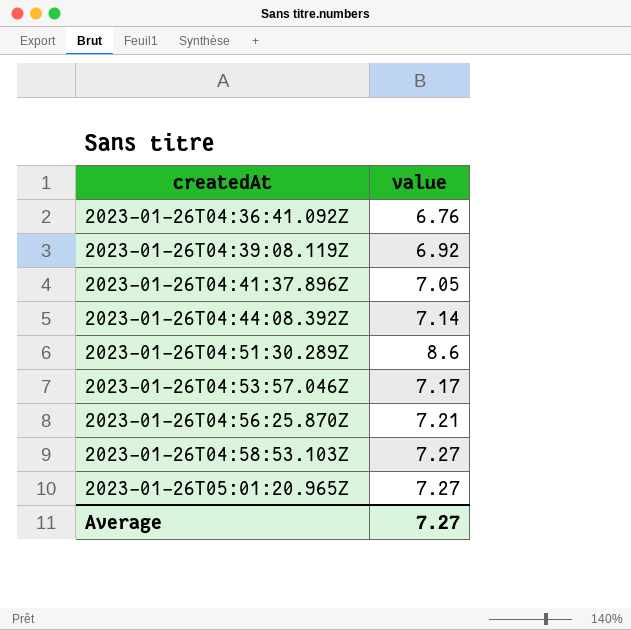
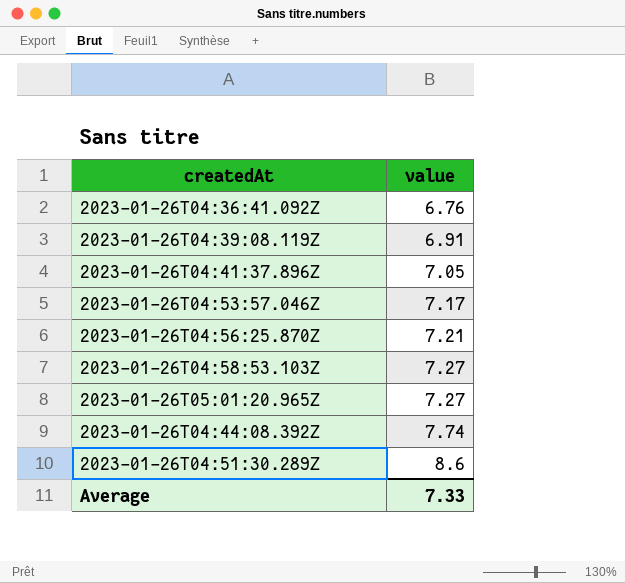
row order: createdAt ascending -> value ascending
2023-01-26T04:39:08.119Z | value: 6.92 -> 6.91
2023-01-26T04:44:08.392Z | value: 7.14 -> 7.74
Average | value: 7.27 -> 7.33

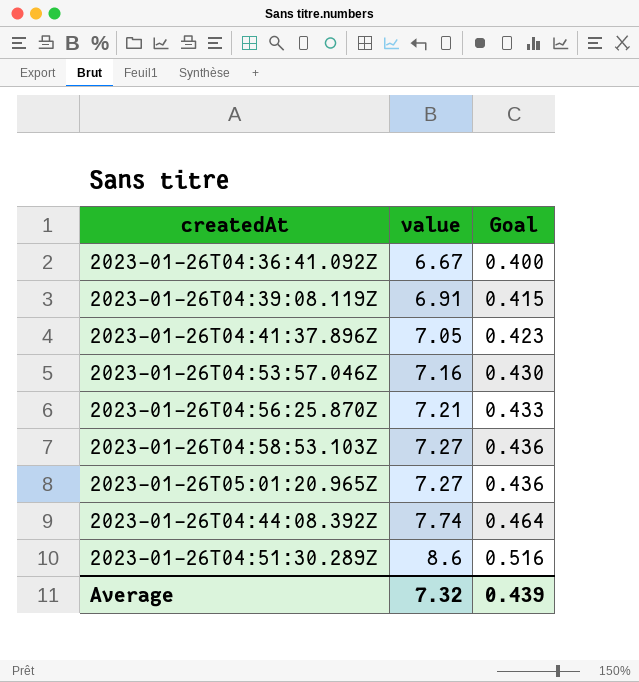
column Goal | formula: none -> [value] * 0.06
2023-01-26T04:36:41.092Z | value: 6.76 -> 6.67
2023-01-26T04:53:57.046Z | value: 7.17 -> 7.16
Average | value: 7.33 -> 7.32

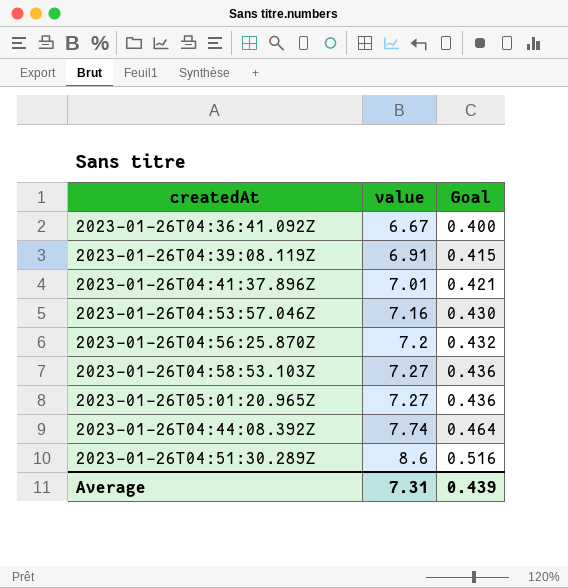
2023-01-26T04:41:37.896Z | value: 7.05 -> 7.01
2023-01-26T04:41:37.896Z | Goal: 0.423 -> 0.421
2023-01-26T04:56:25.870Z | value: 7.21 -> 7.2
2023-01-26T04:56:25.870Z | Goal: 0.433 -> 0.432
Average | value: 7.32 -> 7.31

